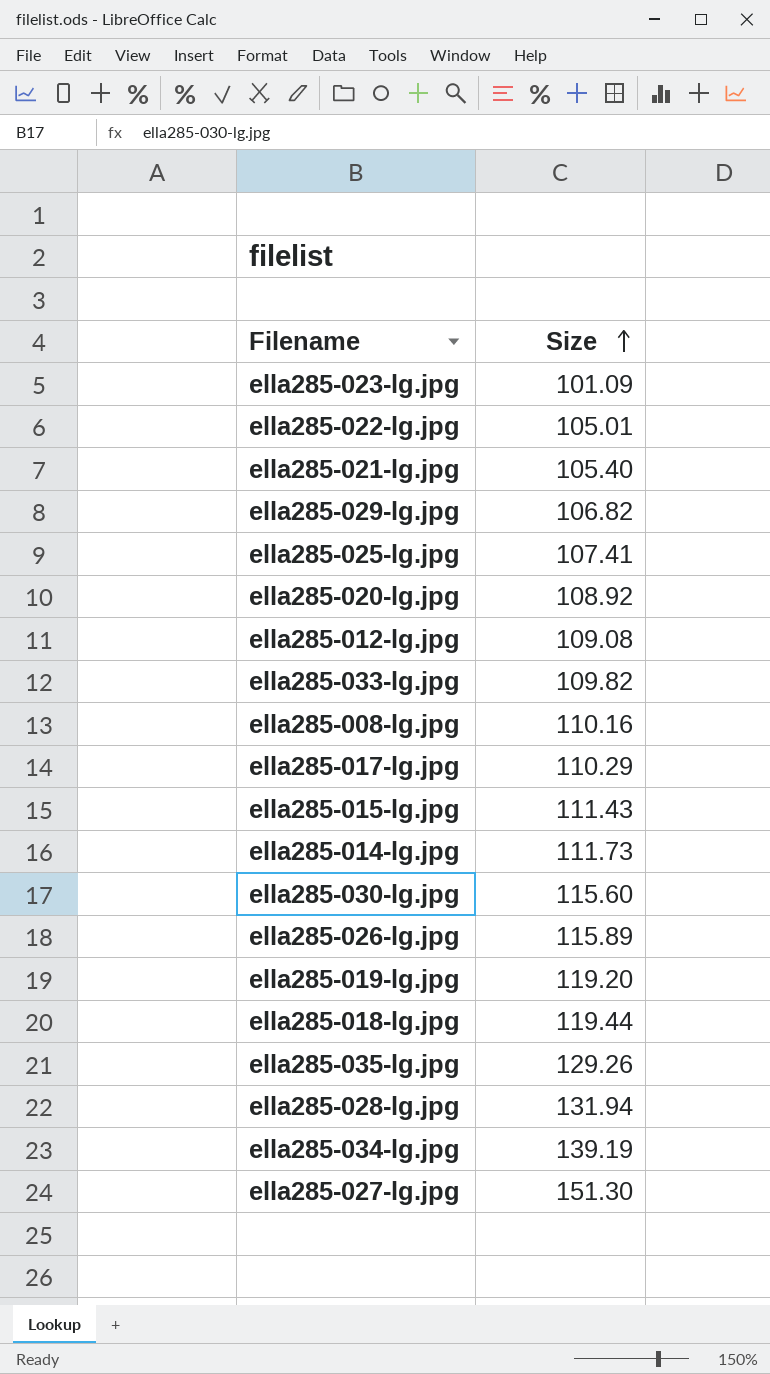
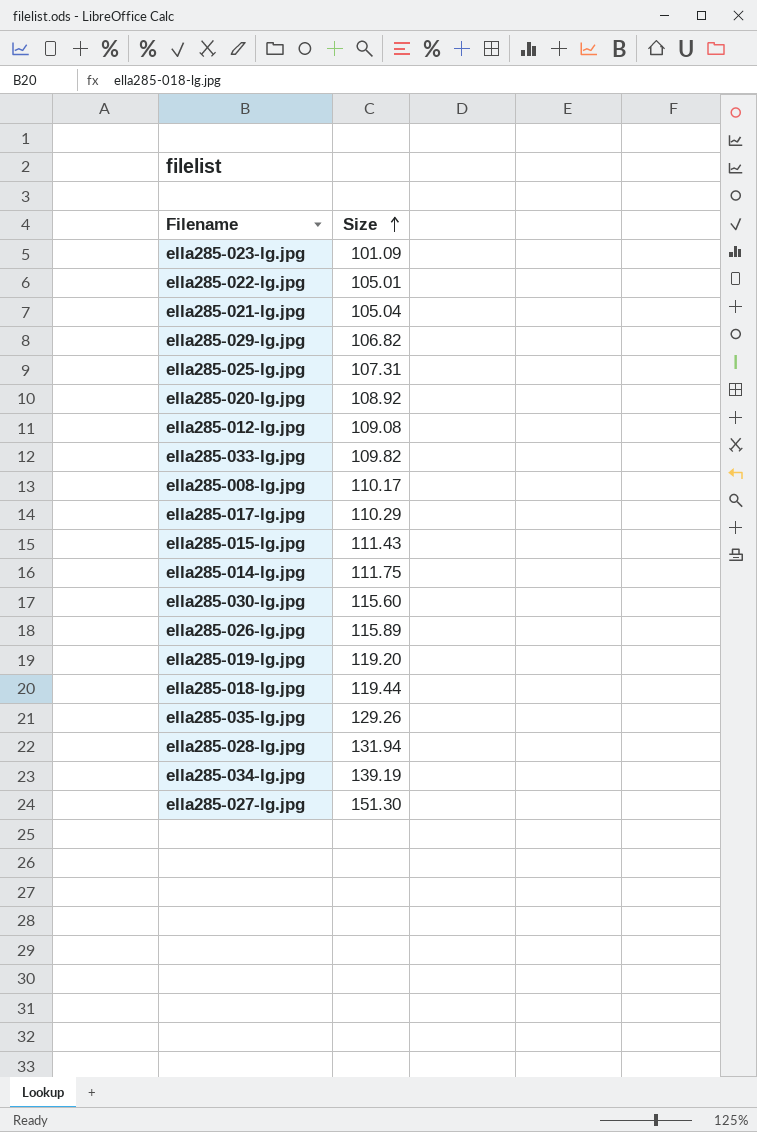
ella285-021-lg.jpg | Size: 105.40 -> 105.04
ella285-025-lg.jpg | Size: 107.41 -> 107.31
ella285-008-lg.jpg | Size: 110.16 -> 110.17
ella285-014-lg.jpg | Size: 111.73 -> 111.75

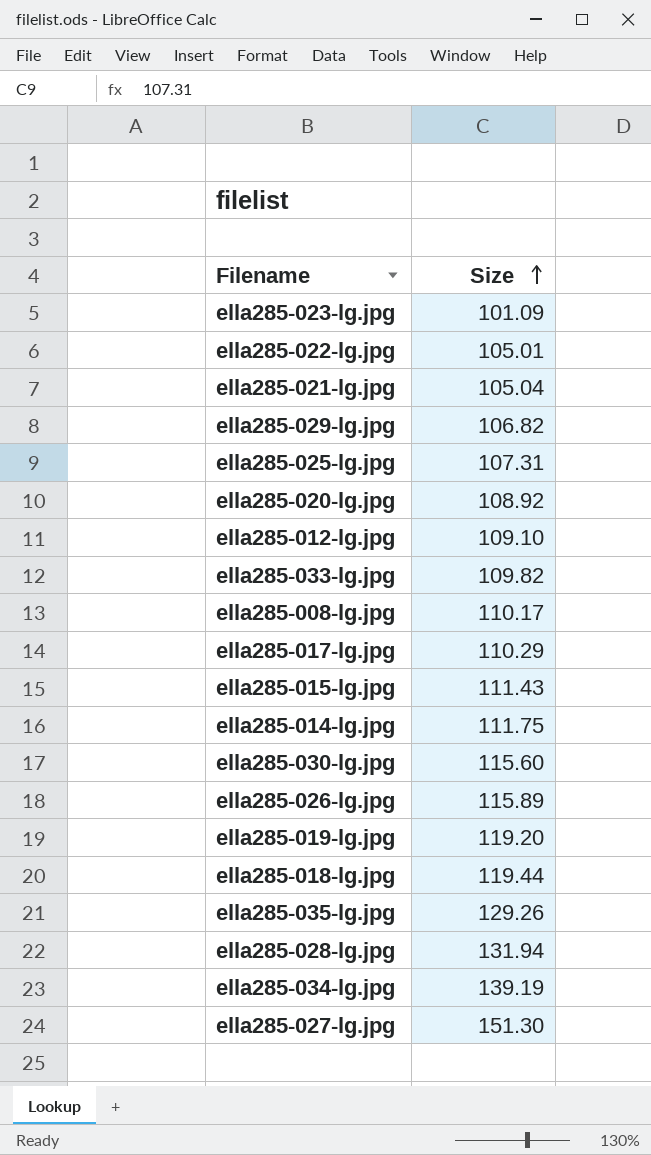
ella285-012-lg.jpg | Size: 109.08 -> 109.10

